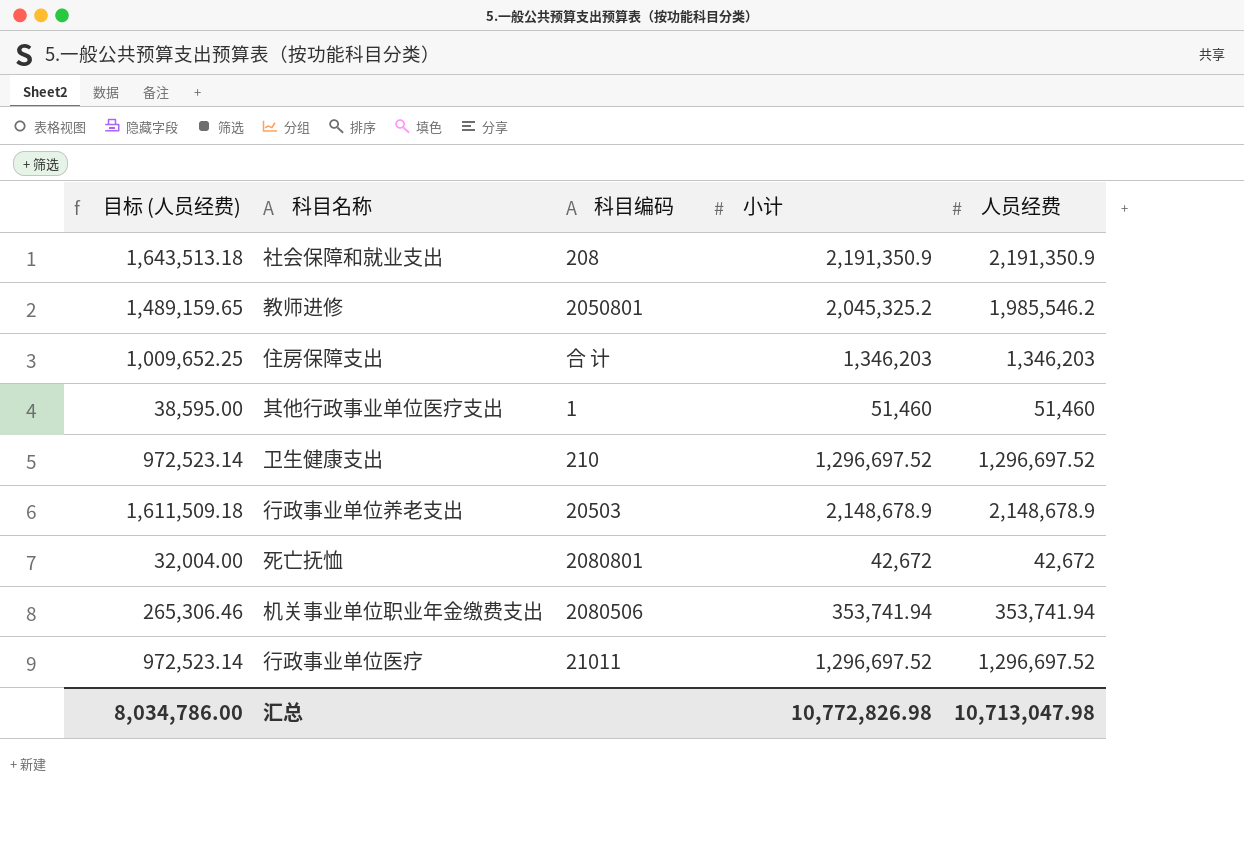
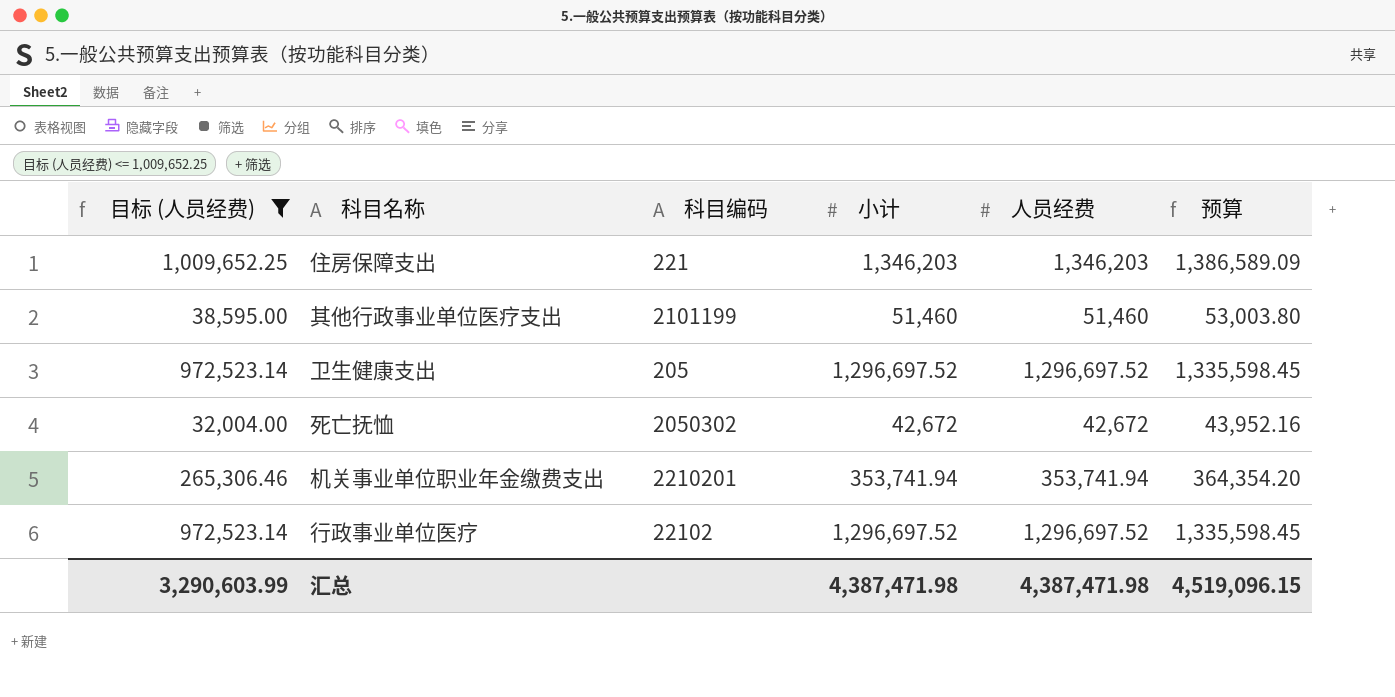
filter: none -> 目标 (人员经费) <= 1,009,652.25
column 预算 | formula: none -> [人员经费] * 1.03
住房保障支出 | 科目编码: 合 计 -> 221
其他行政事业单位医疗支出 | 科目编码: 1 -> 2101199
卫生健康支出 | 科目编码: 210 -> 205
死亡抚恤 | 科目编码: 2080801 -> 2050302
机关事业单位职业年金缴费支出 | 科目编码: 2080506 -> 2210201
行政事业单位医疗 | 科目编码: 21011 -> 22102
汇总 | 目标 (人员经费): 8,034,786.00 -> 3,290,603.99
汇总 | 小计: 10,772,826.98 -> 4,387,471.98
汇总 | 人员经费: 10,713,047.98 -> 4,387,471.98

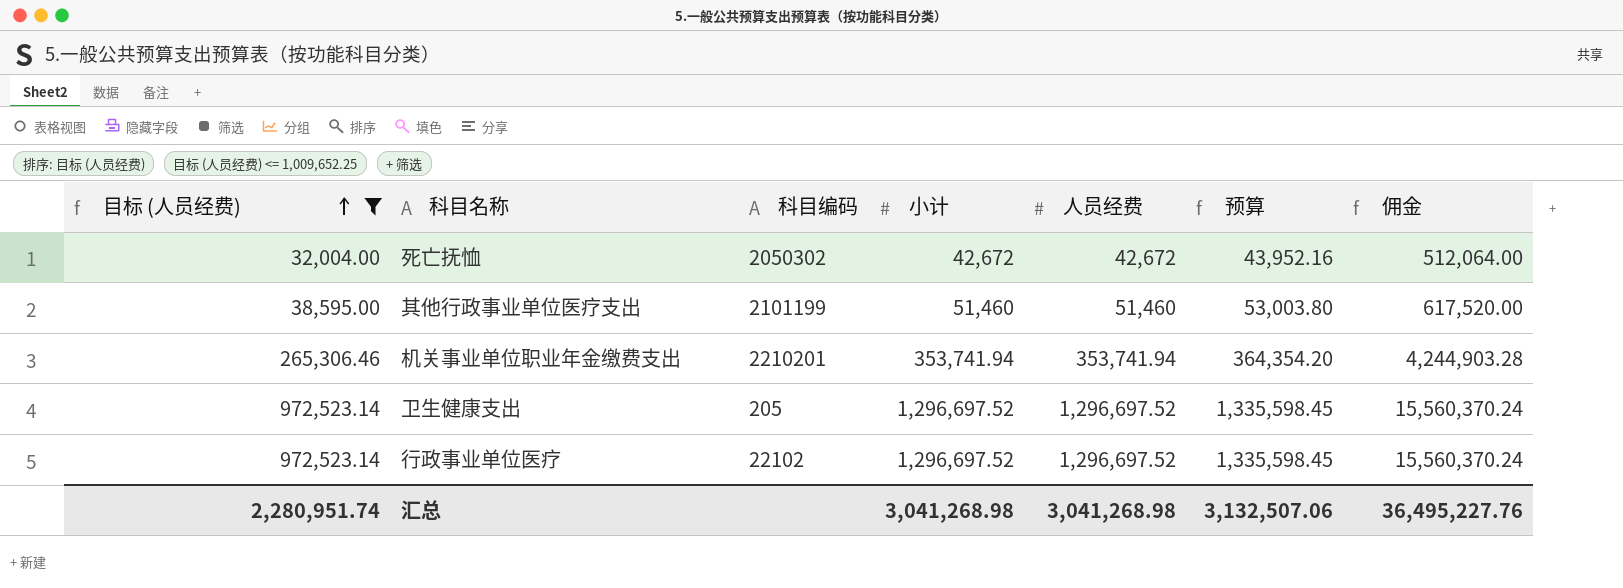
row order: none -> 目标 (人员经费) ascending
column 佣金 | formula: none -> [人员经费] * 12
row 住房保障支出: 1,009,652.25 | 221 | 1,346,203 | 1,346,203 | 1,386,589.09 -> none
汇总 | 目标 (人员经费): 3,290,603.99 -> 2,280,951.74
汇总 | 小计: 4,387,471.98 -> 3,041,268.98
汇总 | 人员经费: 4,387,471.98 -> 3,041,268.98
汇总 | 预算: 4,519,096.15 -> 3,132,507.06

